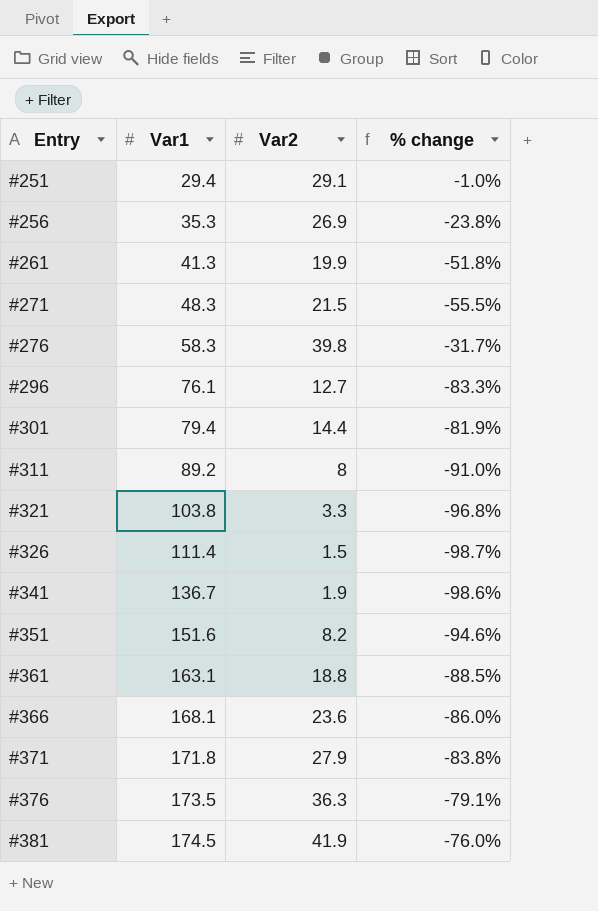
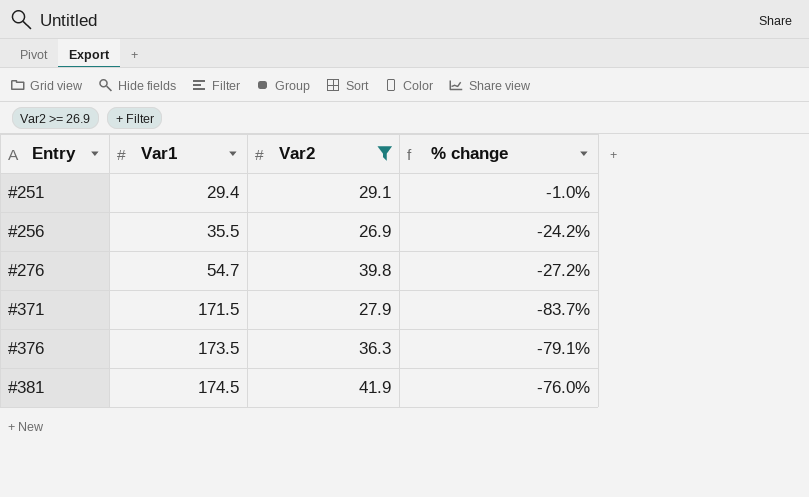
filter: none -> Var2 >= 26.9
#256 | Var1: 35.3 -> 35.5
#256 | % change: -23.8% -> -24.2%
#276 | Var1: 58.3 -> 54.7
#276 | % change: -31.7% -> -27.2%
#371 | Var1: 171.8 -> 171.5
#371 | % change: -83.8% -> -83.7%

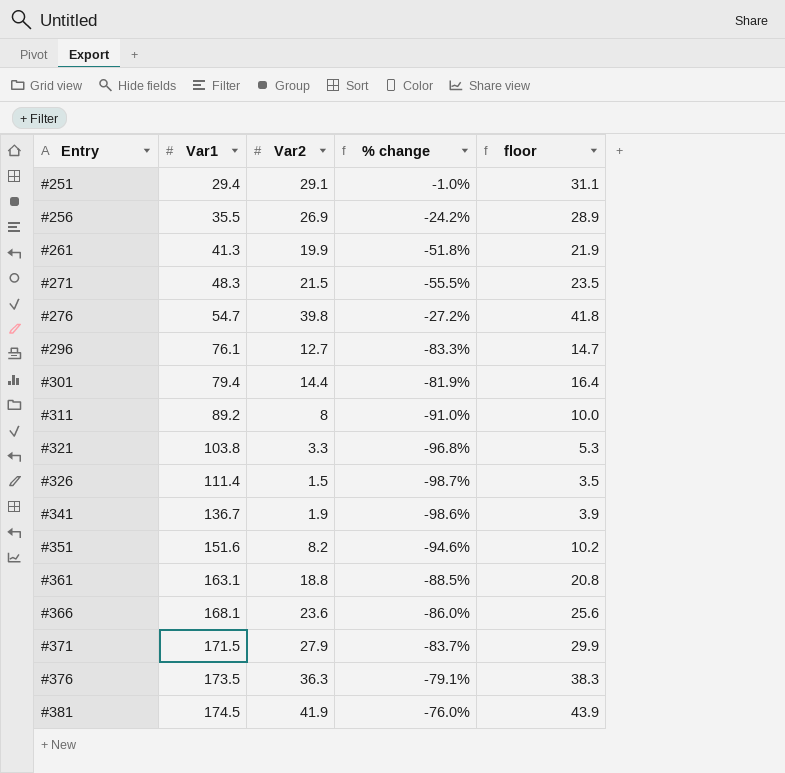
filter: Var2 >= 26.9 -> none
column floor | formula: none -> [Var2] + 2

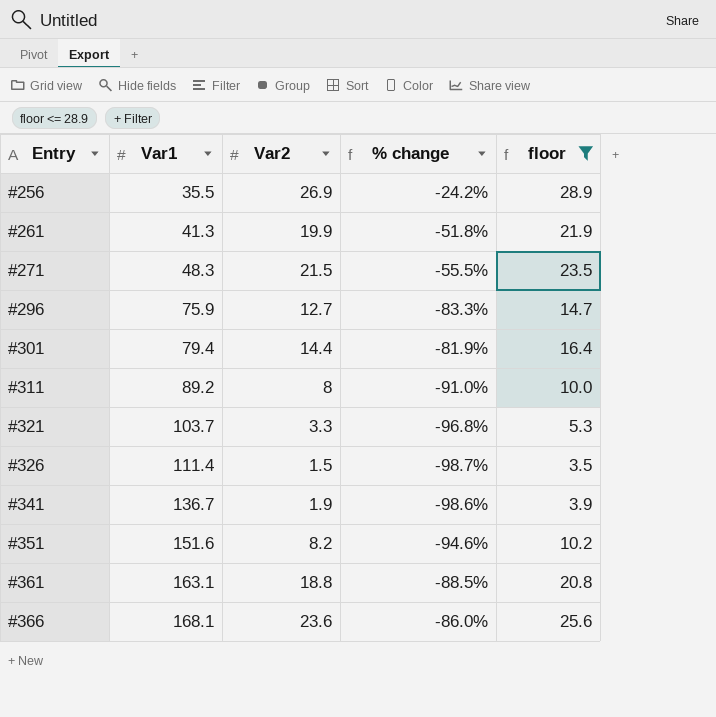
filter: none -> floor <= 28.9
#296 | Var1: 76.1 -> 75.9
#321 | Var1: 103.8 -> 103.7

